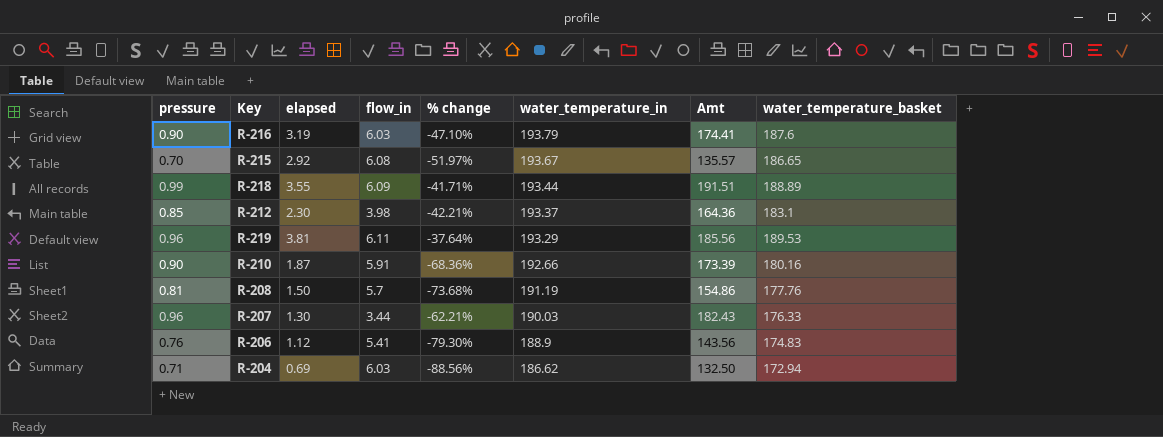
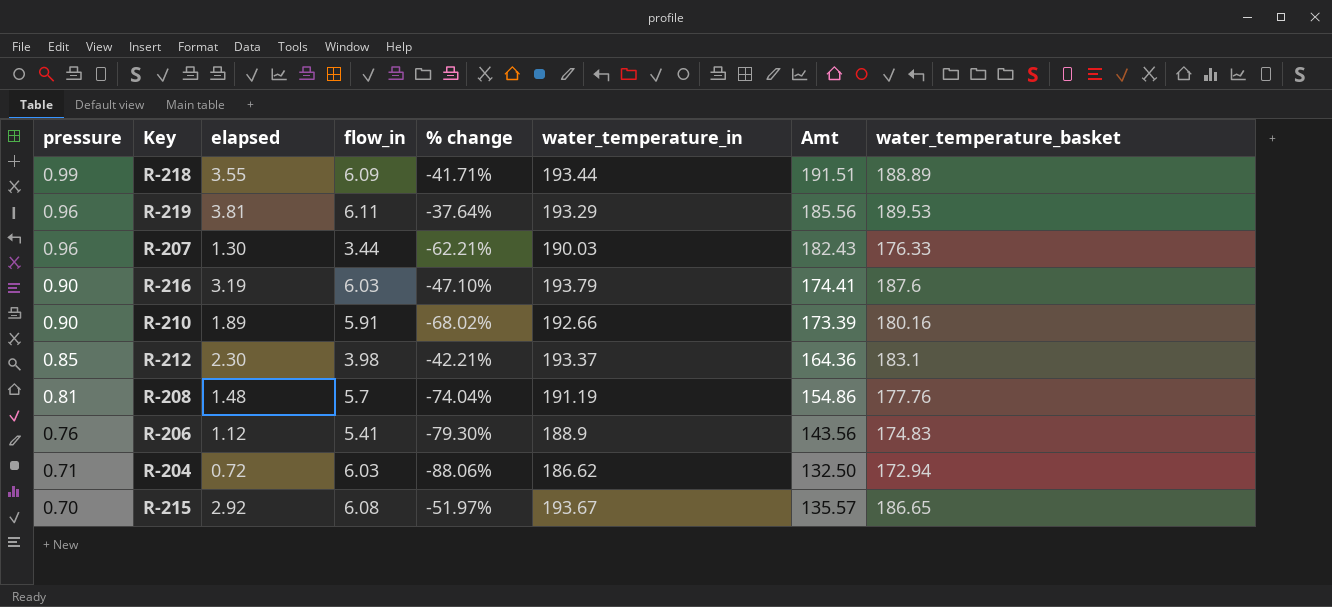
row order: water_temperature_in descending -> pressure descending
R-210 | elapsed: 1.87 -> 1.89
R-210 | % change: -68.36% -> -68.02%
R-208 | elapsed: 1.50 -> 1.48
R-208 | % change: -73.68% -> -74.04%
R-204 | elapsed: 0.69 -> 0.72
R-204 | % change: -88.56% -> -88.06%

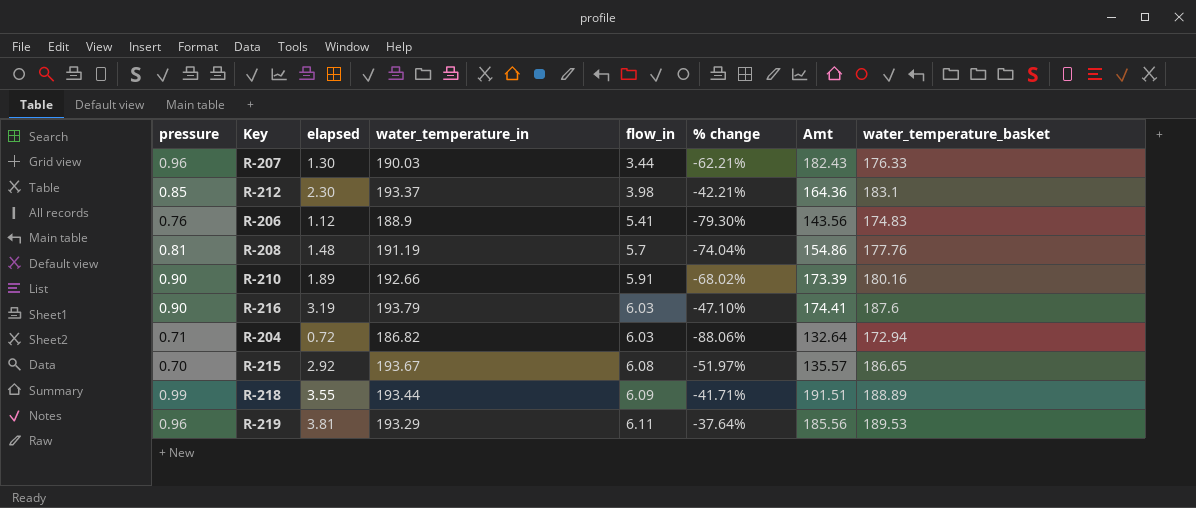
row order: pressure descending -> flow_in ascending
column water_temperature_in | position: 6 -> 4
R-204 | water_temperature_in: 186.62 -> 186.82
R-204 | Amt: 132.50 -> 132.64

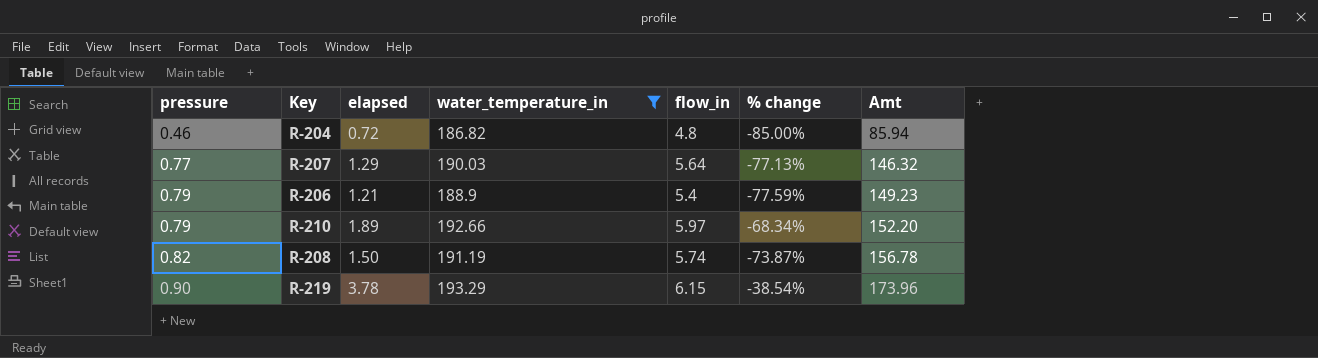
filter: none -> water_temperature_in <= 193.29
row order: flow_in ascending -> pressure ascending
column water_temperature_basket | position: 8 -> none
R-204 | pressure: 0.71 -> 0.46
R-204 | flow_in: 6.03 -> 4.8
R-204 | % change: -88.06% -> -85.00%
R-204 | Amt: 132.64 -> 85.94
R-207 | pressure: 0.96 -> 0.77
R-207 | elapsed: 1.30 -> 1.29
R-207 | flow_in: 3.44 -> 5.64
R-207 | % change: -62.21% -> -77.13%
R-207 | Amt: 182.43 -> 146.32
R-206 | pressure: 0.76 -> 0.79
R-206 | elapsed: 1.12 -> 1.21
R-206 | flow_in: 5.41 -> 5.4
R-206 | % change: -79.30% -> -77.59%
R-206 | Amt: 143.56 -> 149.23
R-210 | pressure: 0.90 -> 0.79
R-210 | flow_in: 5.91 -> 5.97
R-210 | % change: -68.02% -> -68.34%
R-210 | Amt: 173.39 -> 152.20
R-208 | pressure: 0.81 -> 0.82
R-208 | elapsed: 1.48 -> 1.50
R-208 | flow_in: 5.7 -> 5.74
R-208 | % change: -74.04% -> -73.87%
R-208 | Amt: 154.86 -> 156.78
R-219 | pressure: 0.96 -> 0.90
R-219 | elapsed: 3.81 -> 3.78
R-219 | flow_in: 6.11 -> 6.15
R-219 | % change: -37.64% -> -38.54%
R-219 | Amt: 185.56 -> 173.96

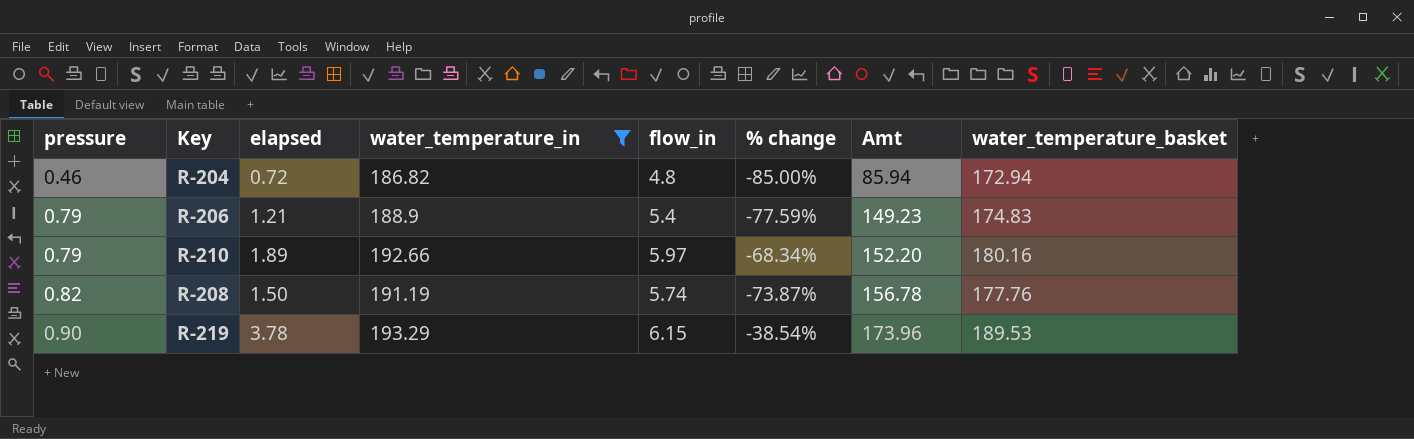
column water_temperature_basket | position: none -> 8
row R-207: 0.77 | 1.29 | 190.03 | 5.64 | -77.13% | 146.32 -> none

